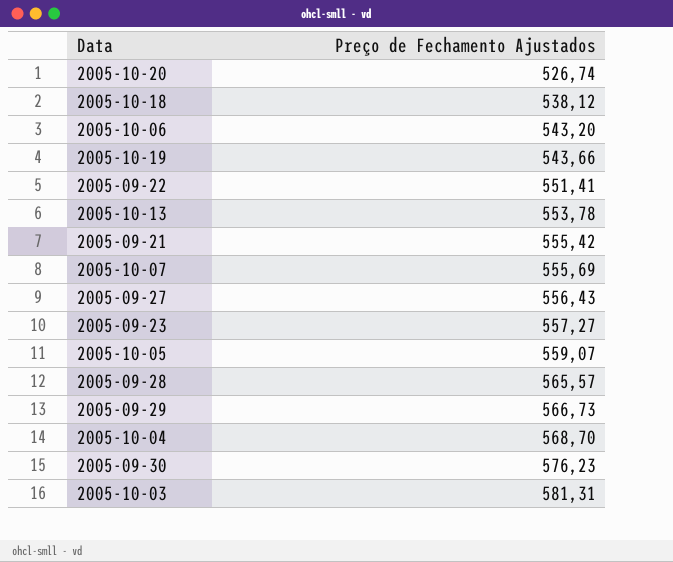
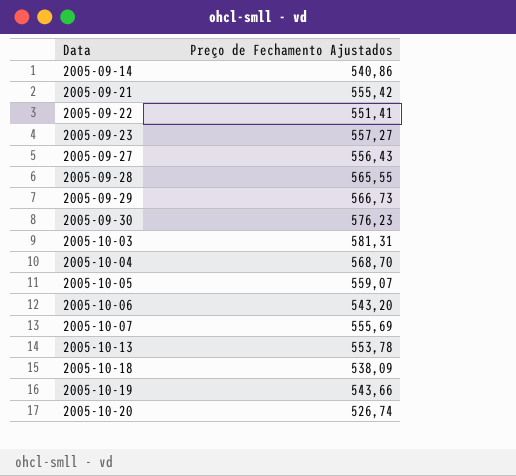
row order: Preço de Fechamento Ajustados ascending -> Data ascending
row 2005-09-14: none -> 540,86
2005-09-28 | Preço de Fechamento Ajustados: 565,57 -> 565,55
2005-10-18 | Preço de Fechamento Ajustados: 538,12 -> 538,09

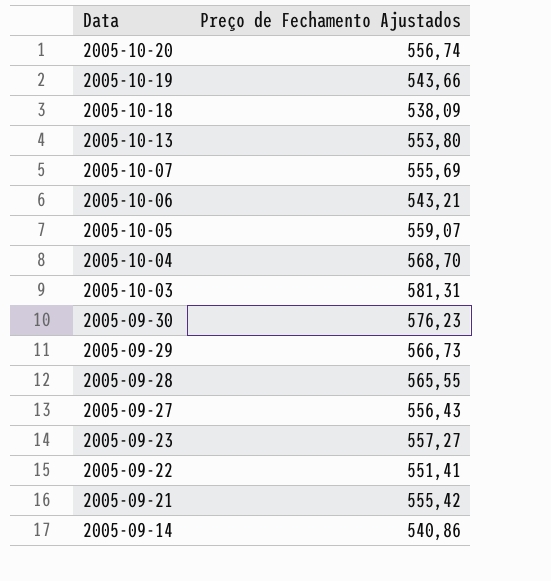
row order: Data ascending -> Data descending
2005-10-20 | Preço de Fechamento Ajustados: 526,74 -> 556,74
2005-10-13 | Preço de Fechamento Ajustados: 553,78 -> 553,80
2005-10-06 | Preço de Fechamento Ajustados: 543,20 -> 543,21

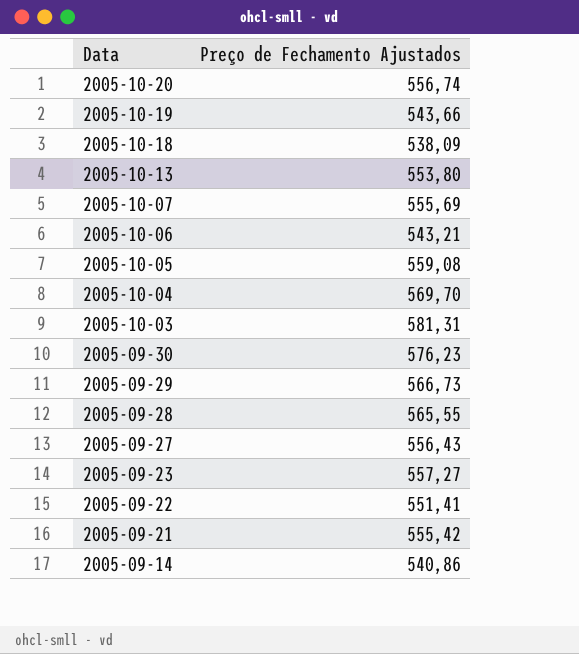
2005-10-05 | Preço de Fechamento Ajustados: 559,07 -> 559,08
2005-10-04 | Preço de Fechamento Ajustados: 568,70 -> 569,70

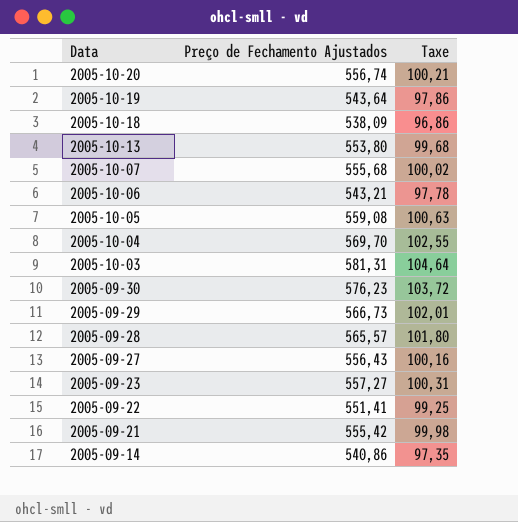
column Taxe | formula: none -> [Preço de Fechamento Ajustados] * 0,18
2005-10-19 | Preço de Fechamento Ajustados: 543,66 -> 543,64
2005-10-07 | Preço de Fechamento Ajustados: 555,69 -> 555,68
2005-09-28 | Preço de Fechamento Ajustados: 565,55 -> 565,57

